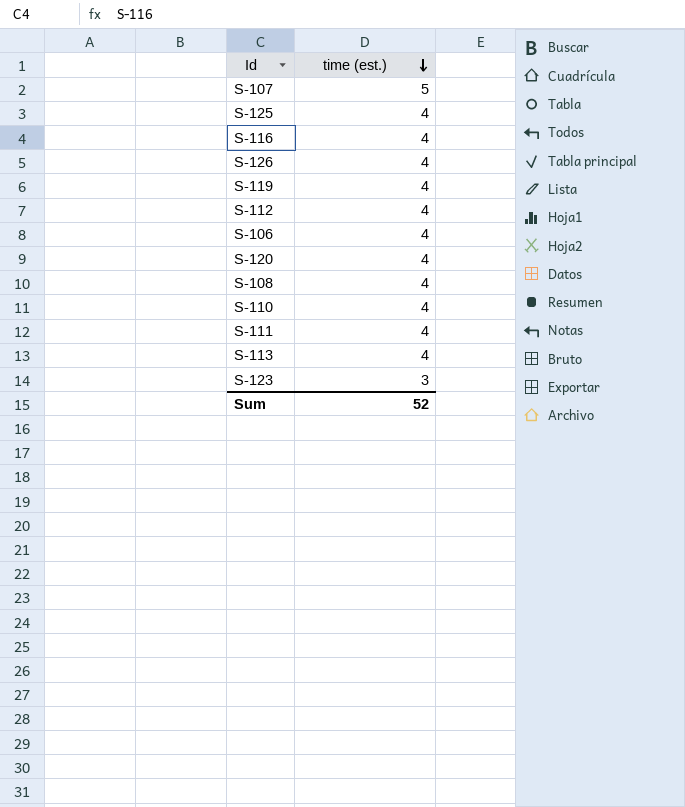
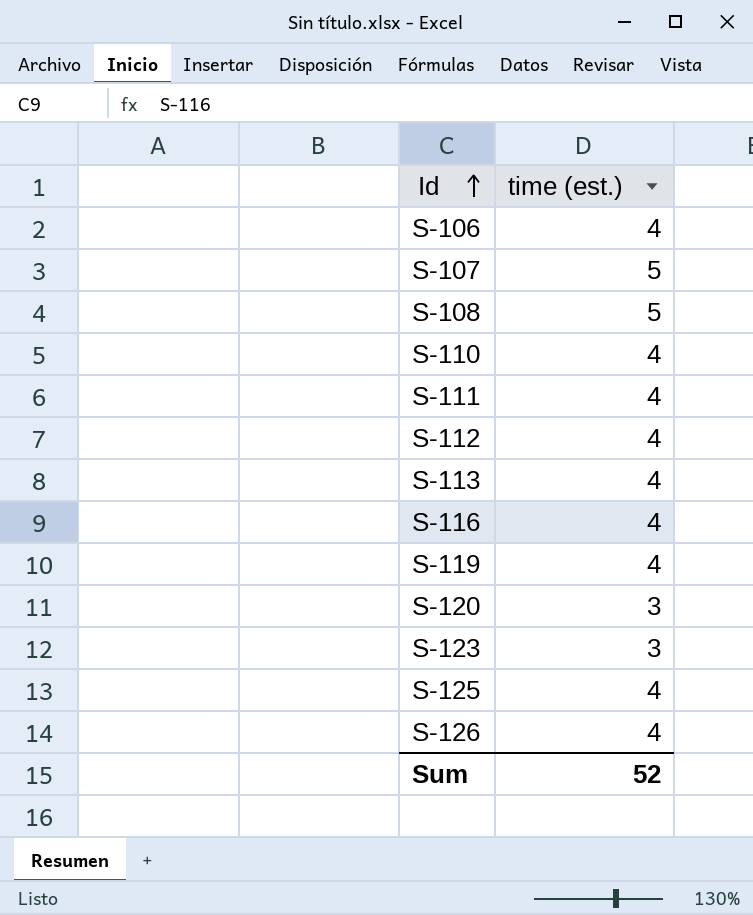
row order: time (est.) descending -> Id ascending
S-108 | time (est.): 4 -> 5
S-120 | time (est.): 4 -> 3

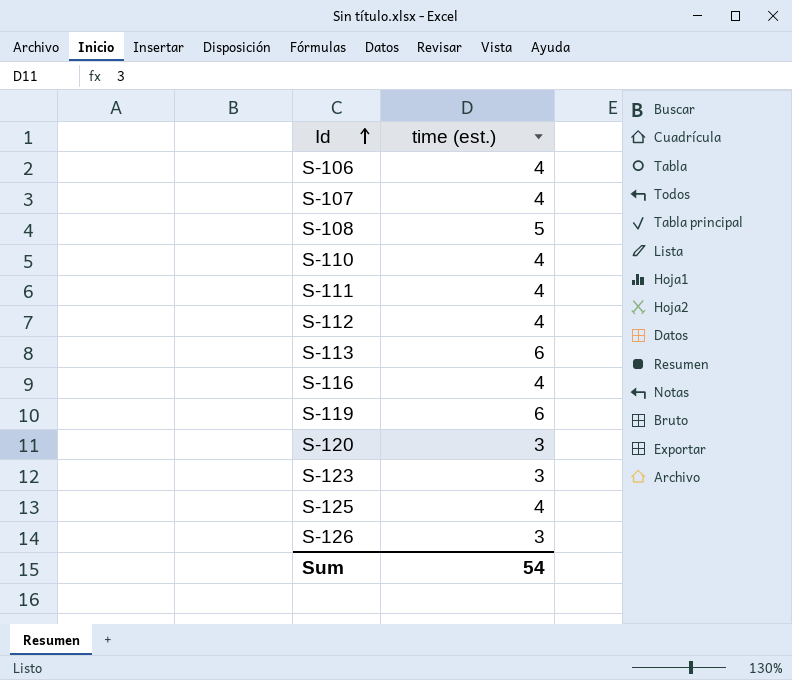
S-107 | time (est.): 5 -> 4
S-113 | time (est.): 4 -> 6
S-119 | time (est.): 4 -> 6
S-126 | time (est.): 4 -> 3
Sum | time (est.): 52 -> 54

